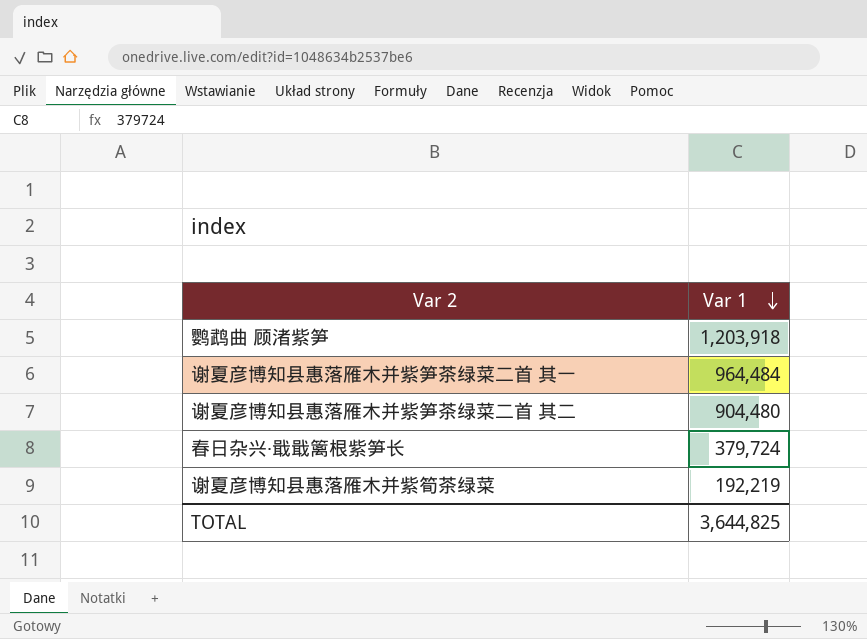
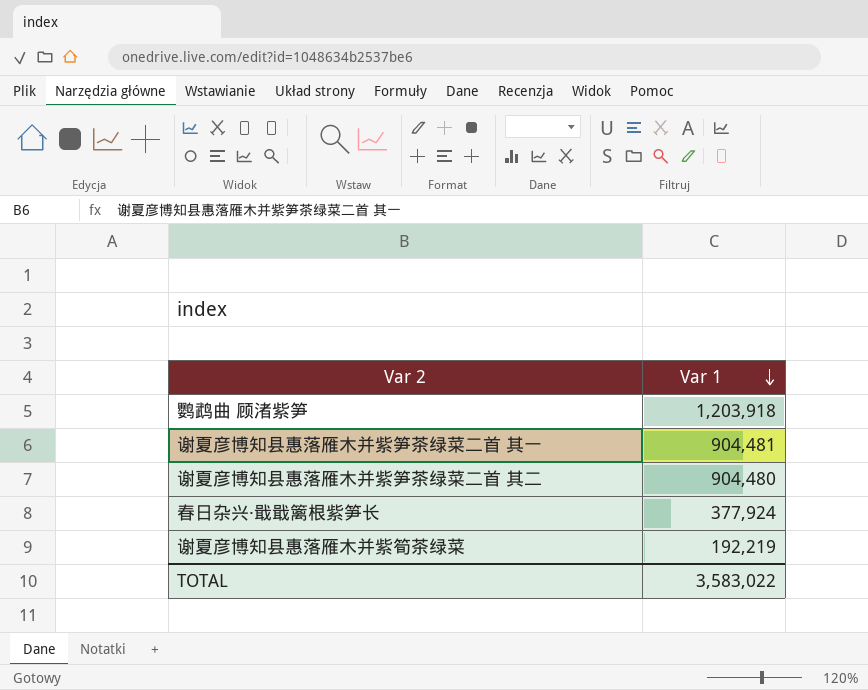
谢夏彦博知县惠落雁木并紫笋茶绿菜二首 其一 | Var 1: 964,484 -> 904,481
春日杂兴·戢戢篱根紫笋长 | Var 1: 379,724 -> 377,924
TOTAL | Var 1: 3,644,825 -> 3,583,022

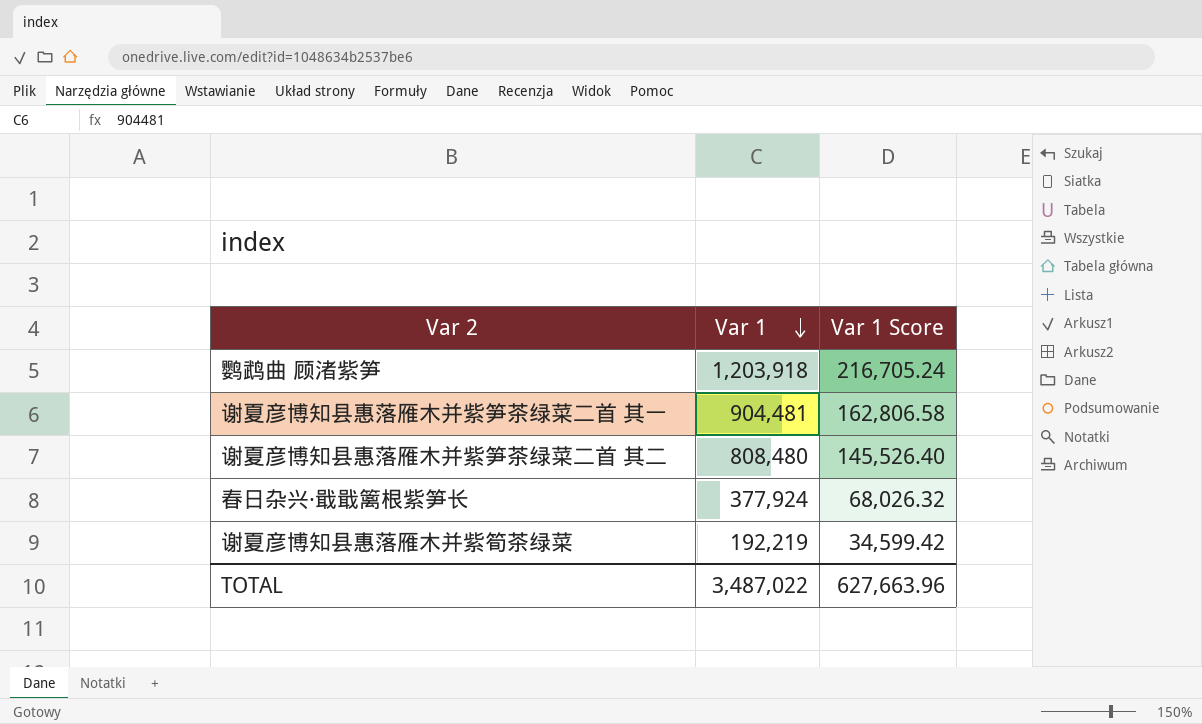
column Var 1 Score | formula: none -> [Var 1] * 0.18
谢夏彦博知县惠落雁木并紫笋茶绿菜二首 其二 | Var 1: 904,480 -> 808,480
TOTAL | Var 1: 3,583,022 -> 3,487,022

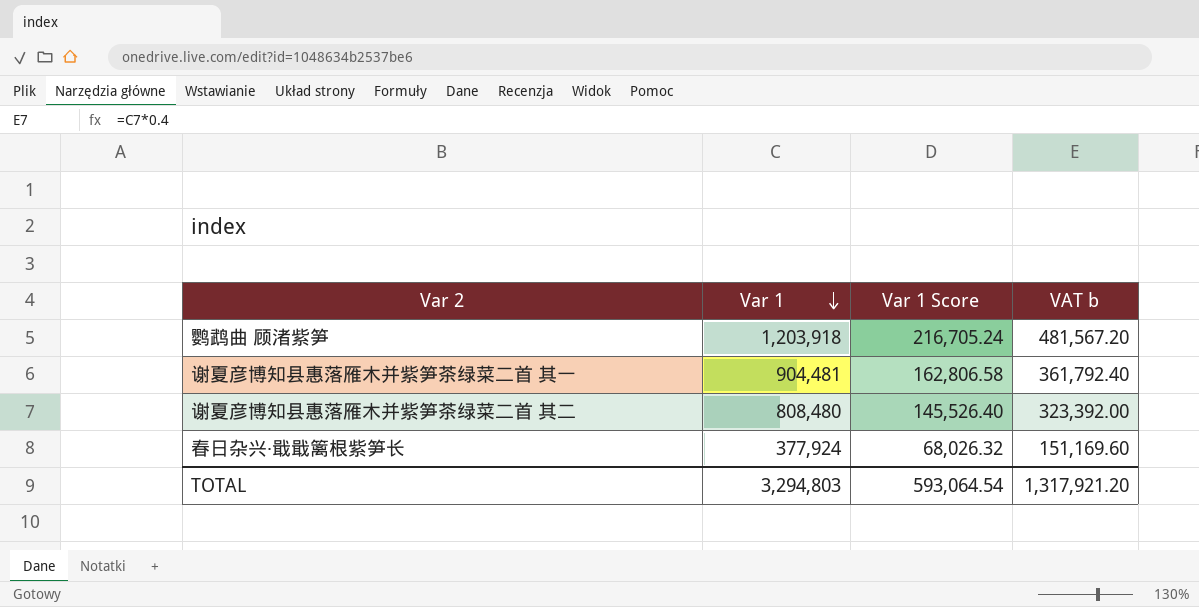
column VAT b | formula: none -> [Var 1] * 0.4
row 谢夏彦博知县惠落雁木并紫筍茶绿菜: 192,219 | 34,599.42 -> none
TOTAL | Var 1: 3,487,022 -> 3,294,803
TOTAL | Var 1 Score: 627,663.96 -> 593,064.54

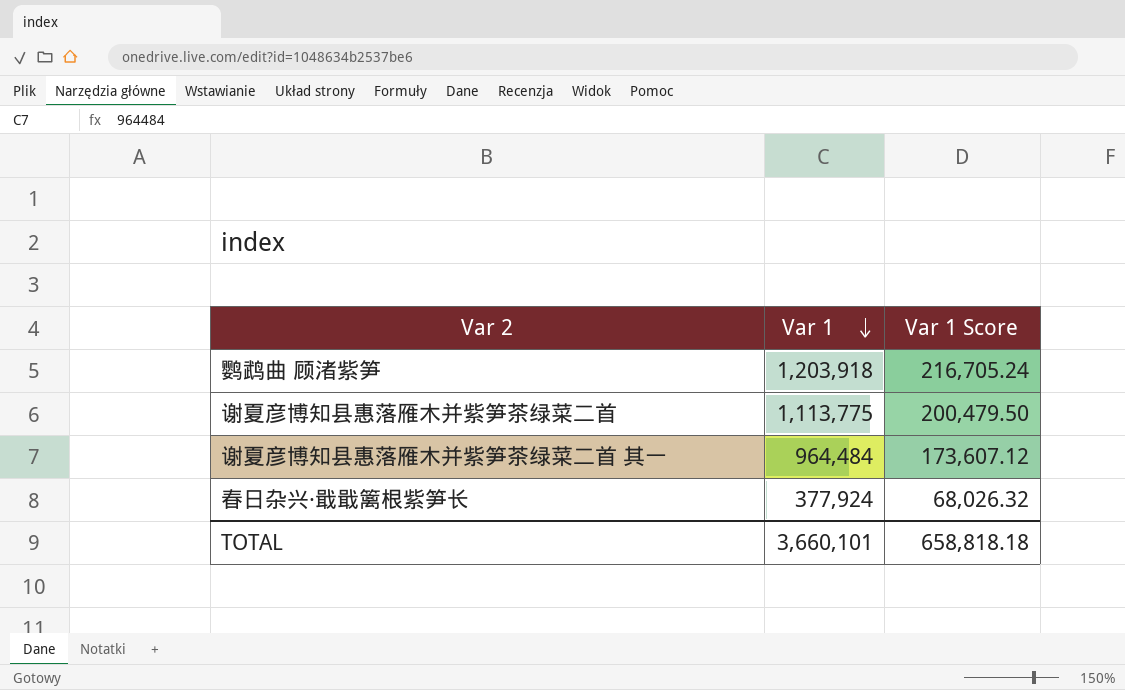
column VAT b | formula: [Var 1] * 0.4 -> none
row 谢夏彦博知县惠落雁木并紫笋茶绿菜二首 其二: 808,480 | 145,526.40 | 323,392.00 -> none
row 谢夏彦博知县惠落雁木并紫笋茶绿菜二首: none -> 1,113,775 | 200,479.50
谢夏彦博知县惠落雁木并紫笋茶绿菜二首 其一 | Var 1: 904,481 -> 964,484
谢夏彦博知县惠落雁木并紫笋茶绿菜二首 其一 | Var 1 Score: 162,806.58 -> 173,607.12
TOTAL | Var 1: 3,294,803 -> 3,660,101
TOTAL | Var 1 Score: 593,064.54 -> 658,818.18

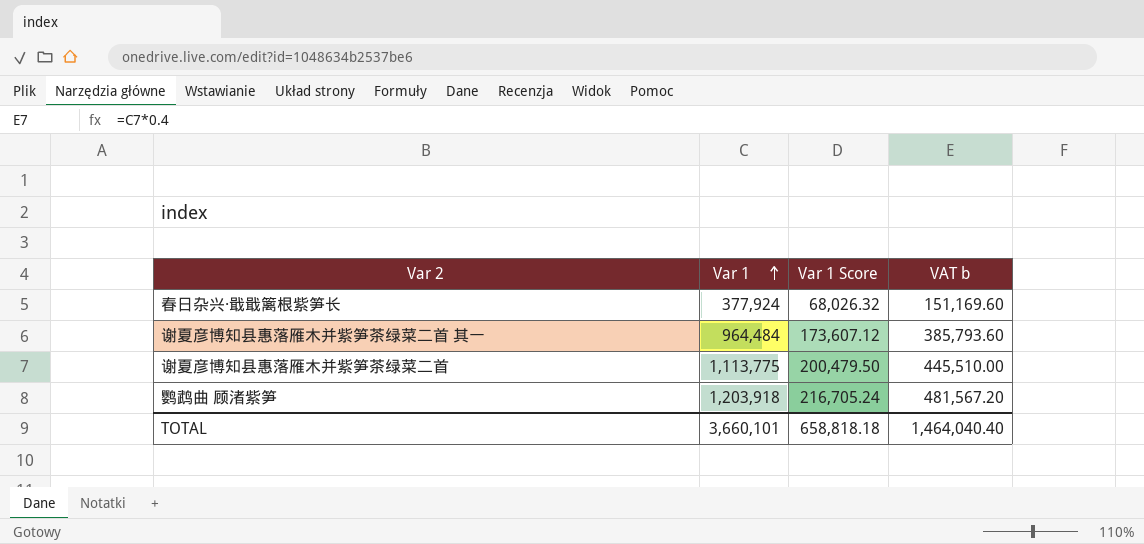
row order: Var 1 descending -> Var 1 ascending
column VAT b | formula: none -> [Var 1] * 0.4

